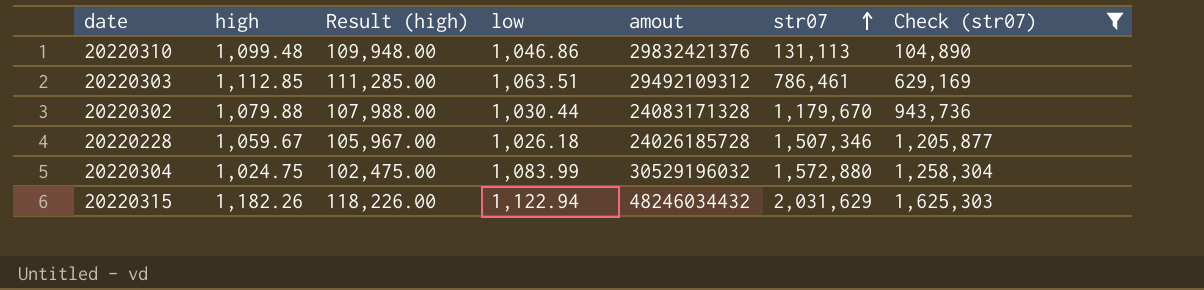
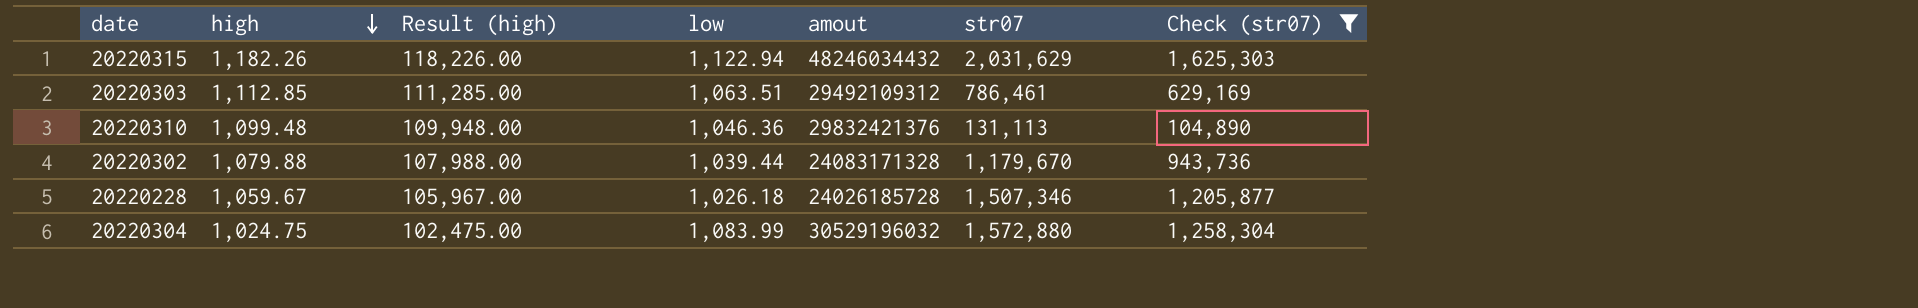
row order: str07 ascending -> high descending
20220310 | low: 1,046.86 -> 1,046.36
20220302 | low: 1,030.44 -> 1,039.44

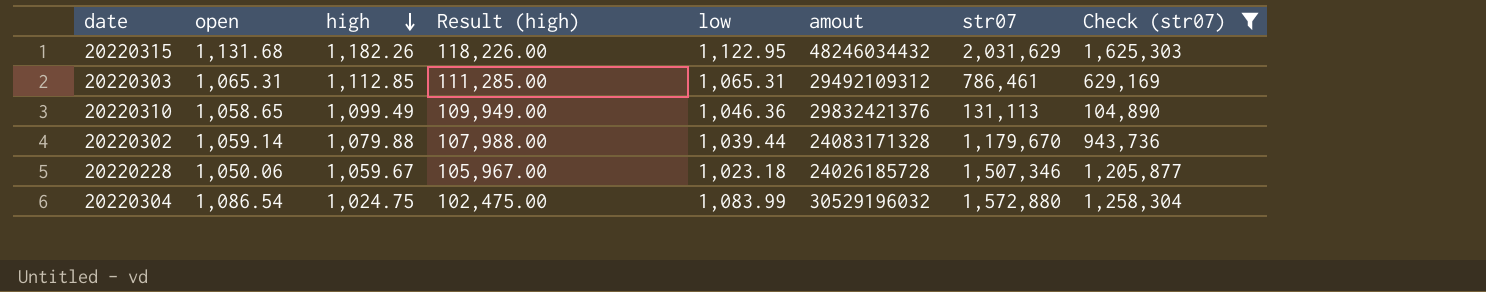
column open | position: none -> 2
20220315 | low: 1,122.94 -> 1,122.95
20220303 | low: 1,063.51 -> 1,065.31
20220310 | high: 1,099.48 -> 1,099.49
20220310 | Result (high): 109,948.00 -> 109,949.00
20220228 | low: 1,026.18 -> 1,023.18

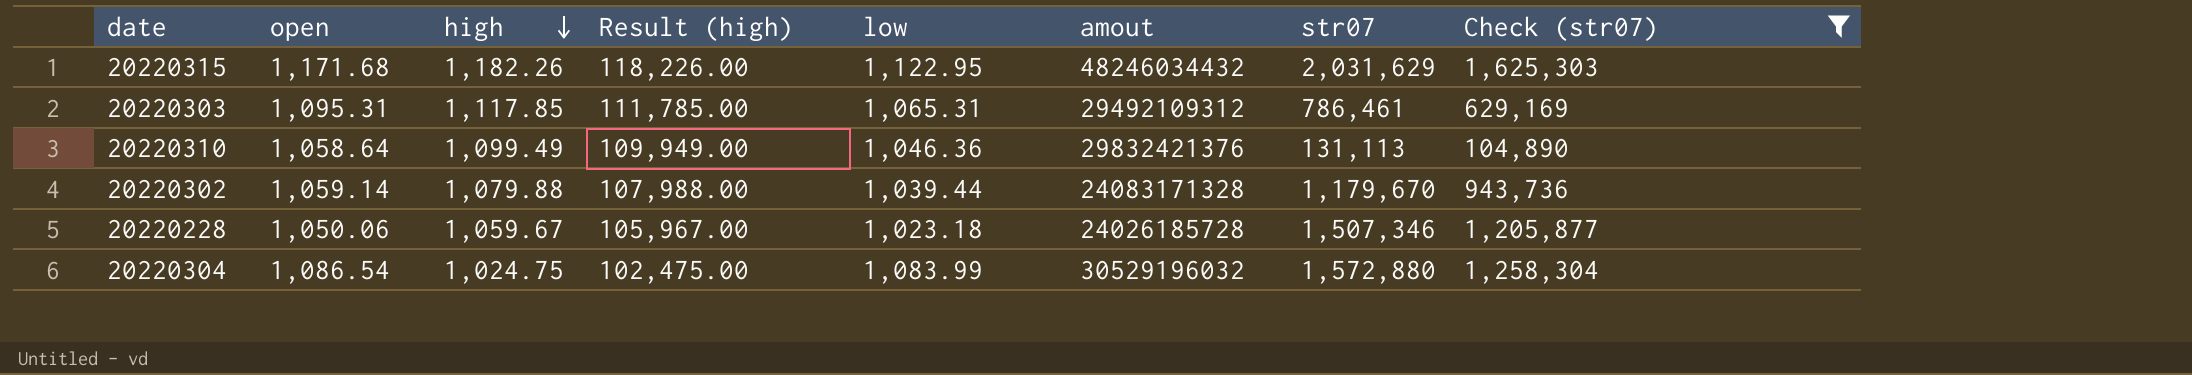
20220315 | open: 1,131.68 -> 1,171.68
20220303 | open: 1,065.31 -> 1,095.31
20220303 | high: 1,112.85 -> 1,117.85
20220303 | Result (high): 111,285.00 -> 111,785.00
20220310 | open: 1,058.65 -> 1,058.64

